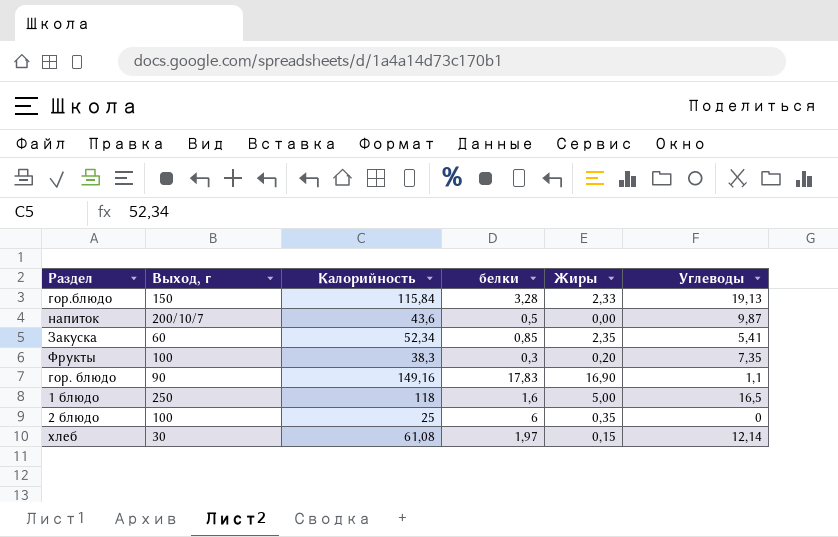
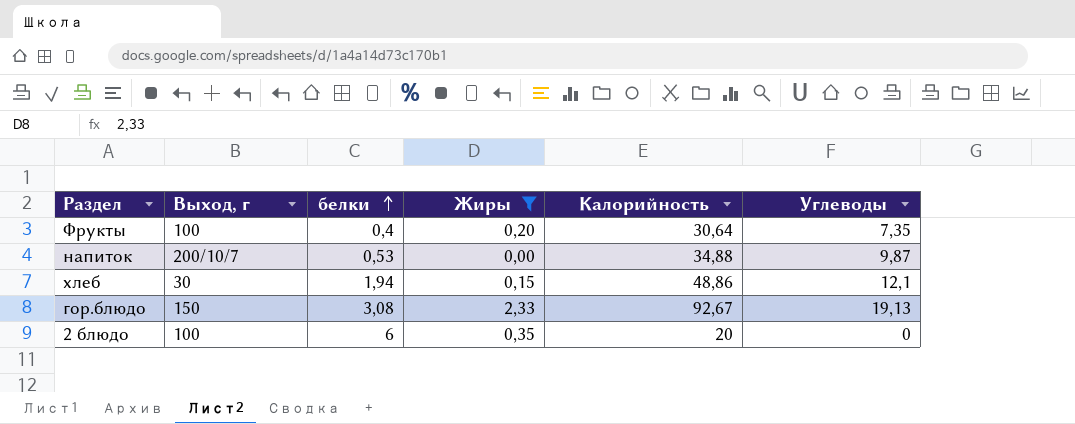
filter: none -> Жиры <= 2,33
row order: none -> белки ascending
column Калорийность | position: 3 -> 5
Фрукты | белки: 0,3 -> 0,4
Фрукты | Калорийность: 38,3 -> 30,64
напиток | белки: 0,5 -> 0,53
напиток | Калорийность: 43,6 -> 34,88
хлеб | белки: 1,97 -> 1,94
хлеб | Калорийность: 61,08 -> 48,86
хлеб | Углеводы: 12,14 -> 12,1
гор.блюдо | белки: 3,28 -> 3,08
гор.блюдо | Калорийность: 115,84 -> 92,67
2 блюдо | Калорийность: 25 -> 20

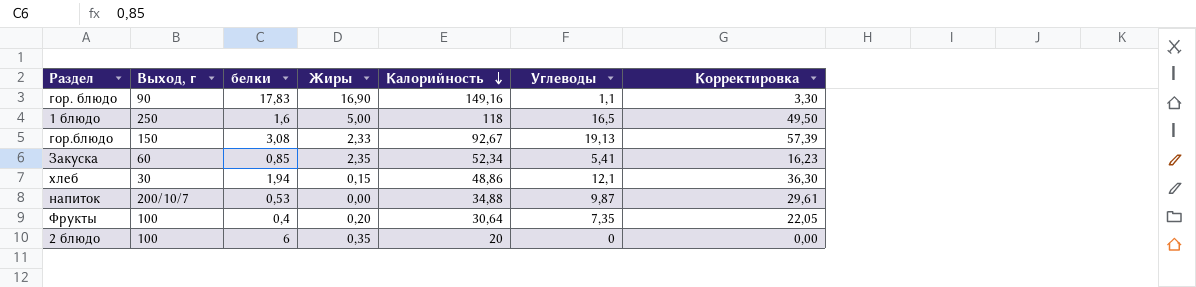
filter: Жиры <= 2,33 -> none
row order: белки ascending -> Калорийность descending
column Корректировка | formula: none -> [Углеводы] * 3

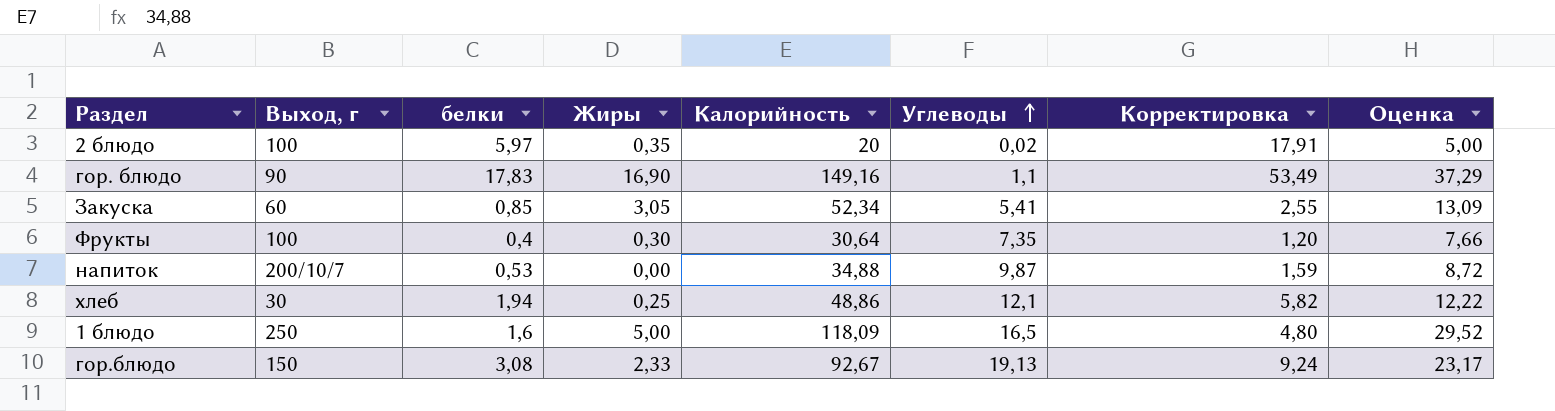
row order: Калорийность descending -> Углеводы ascending
column Корректировка | formula: [Углеводы] * 3 -> [белки] * 3
column Оценка | formula: none -> [Калорийность] * 0,25
2 блюдо | белки: 6 -> 5,97
2 блюдо | Углеводы: 0 -> 0,02
Закуска | Жиры: 2,35 -> 3,05
Фрукты | Жиры: 0,20 -> 0,30
хлеб | Жиры: 0,15 -> 0,25
1 блюдо | Калорийность: 118 -> 118,09

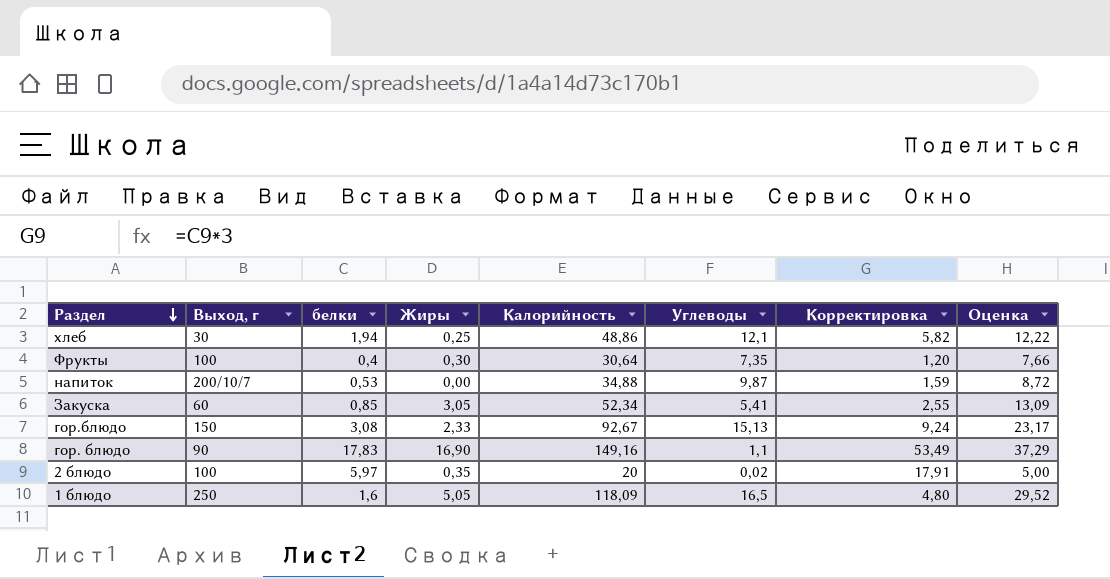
row order: Углеводы ascending -> Раздел descending
гор.блюдо | Углеводы: 19,13 -> 15,13
1 блюдо | Жиры: 5,00 -> 5,05

